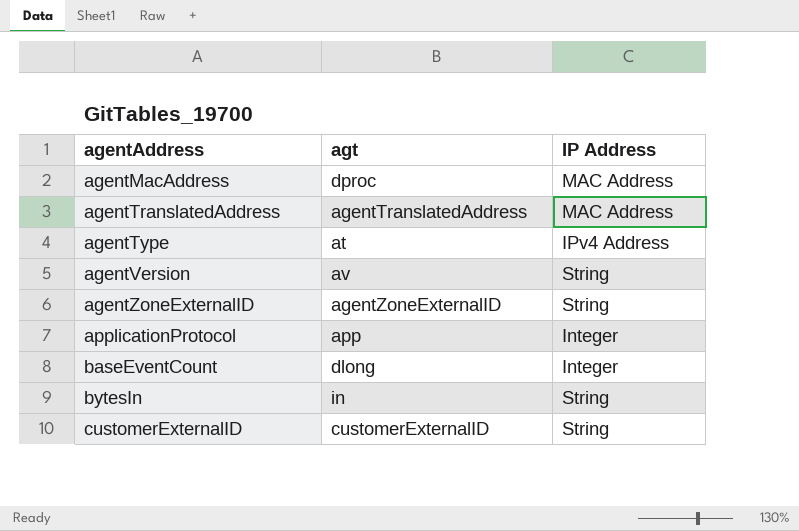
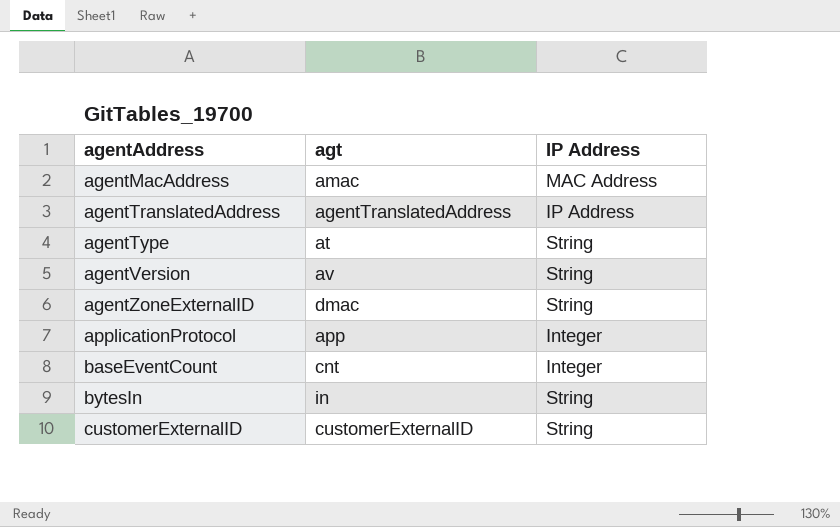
agentMacAddress | agt: dproc -> amac
agentTranslatedAddress | IP Address: MAC Address -> IP Address
agentType | IP Address: IPv4 Address -> String
agentZoneExternalID | agt: agentZoneExternalID -> dmac
baseEventCount | agt: dlong -> cnt

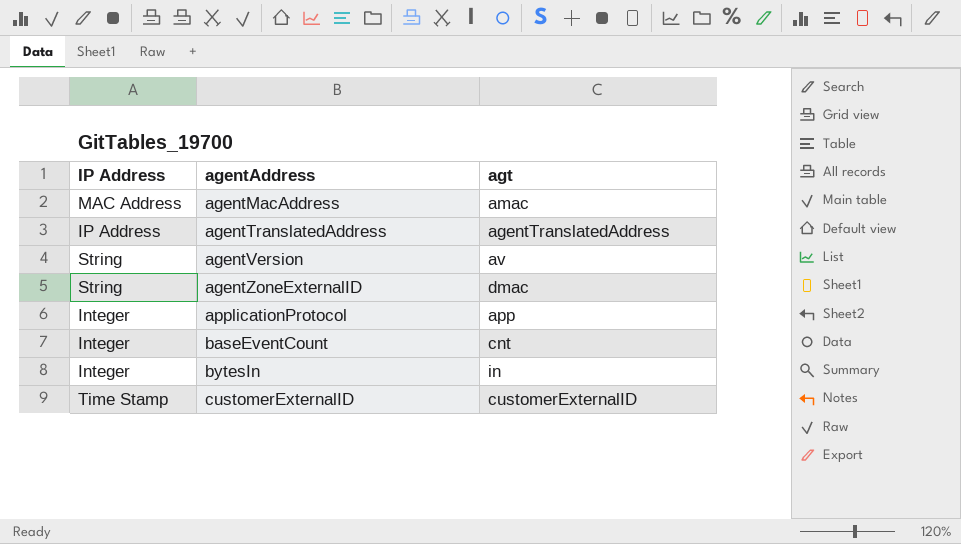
column IP Address | position: 3 -> 1
row agentType: at | String -> none
bytesIn | IP Address: String -> Integer
customerExternalID | IP Address: String -> Time Stamp

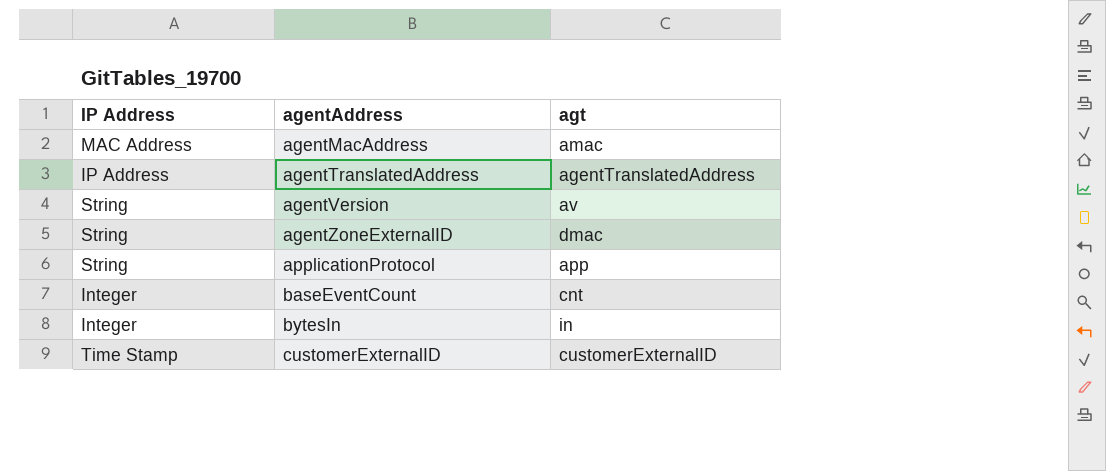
applicationProtocol | IP Address: Integer -> String

